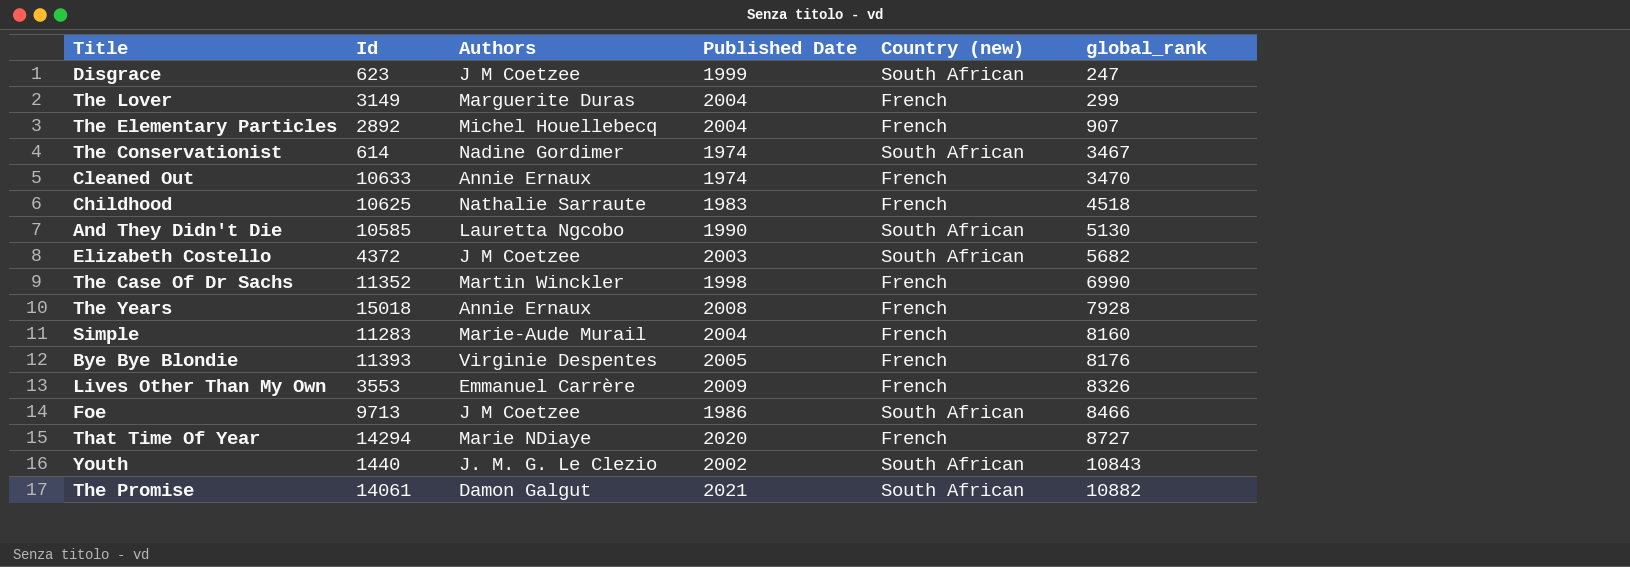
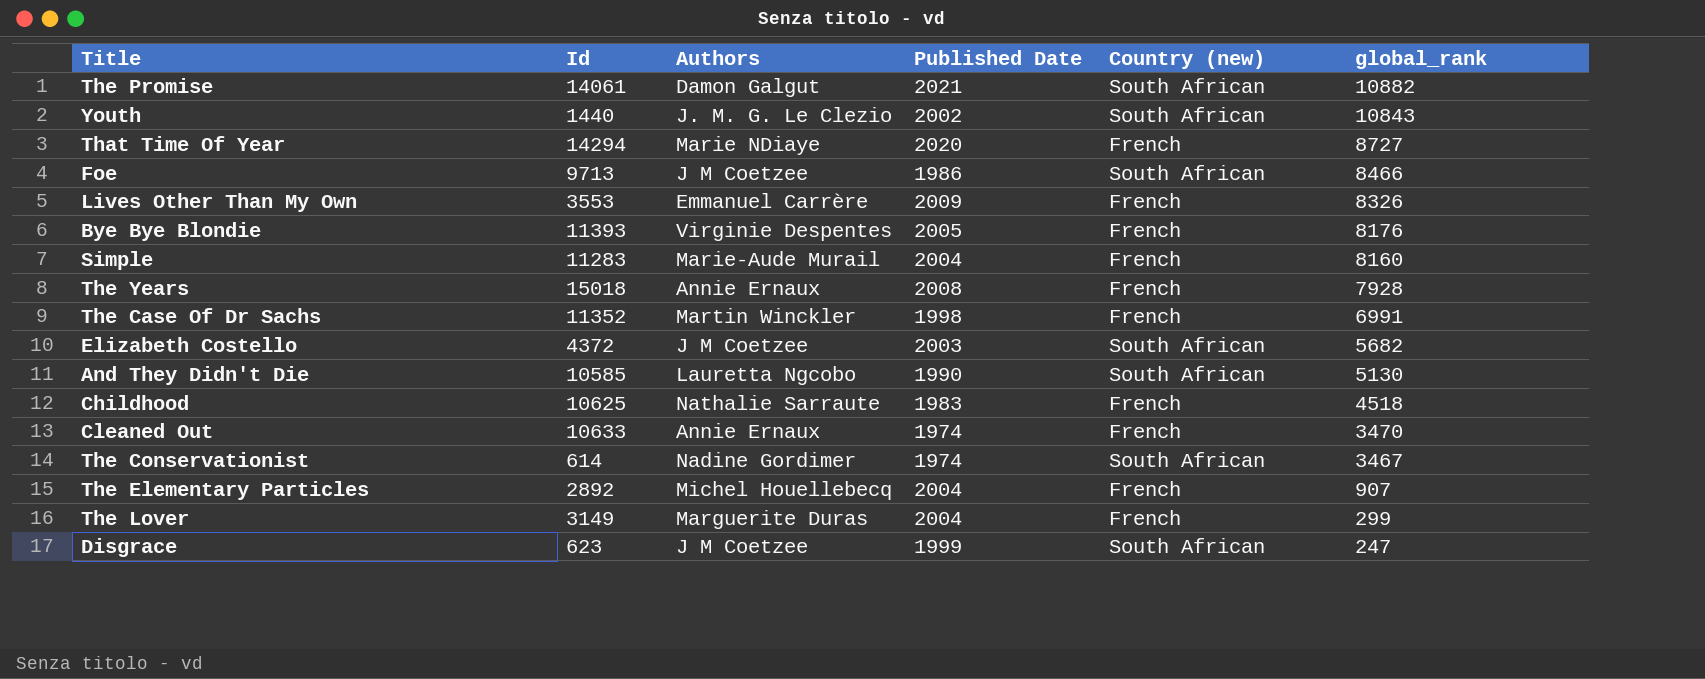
row order: global_rank ascending -> global_rank descending
The Case Of Dr Sachs | global_rank: 6990 -> 6991

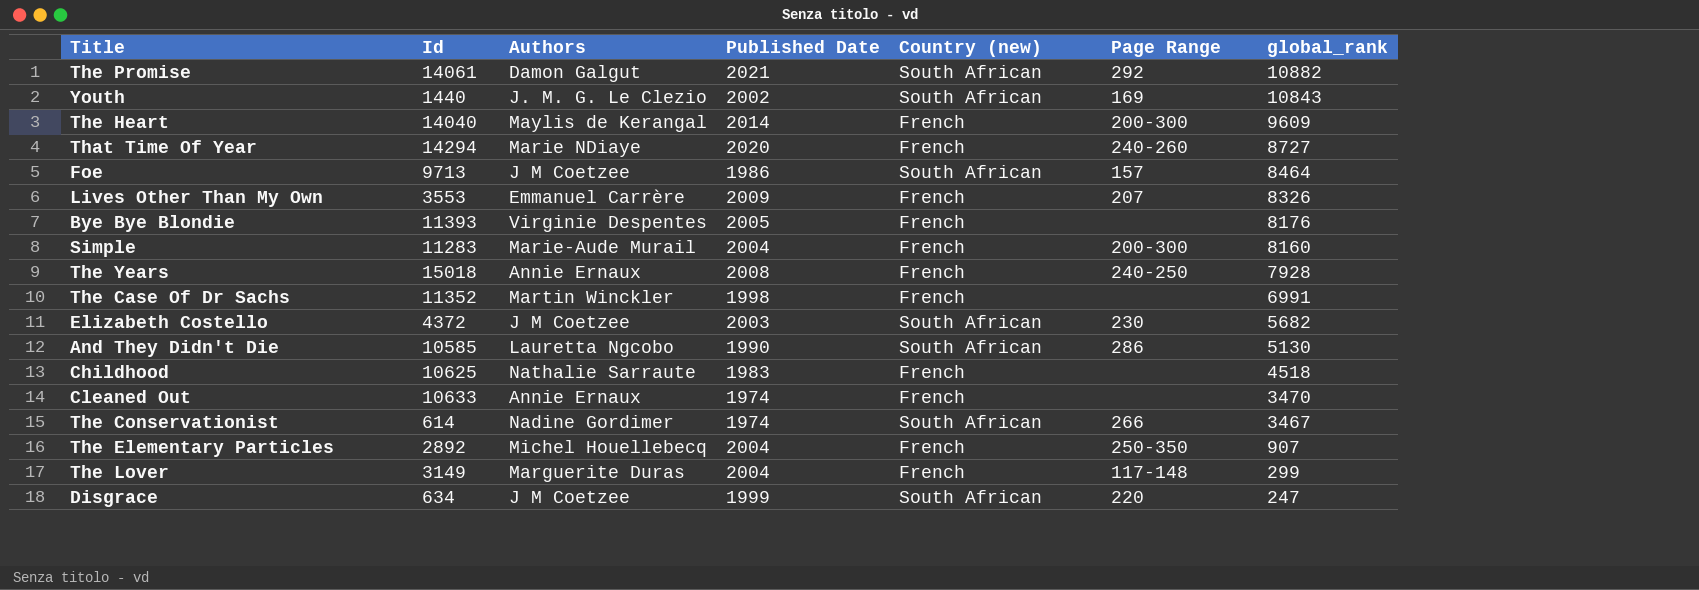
column Page Range | position: none -> 6
row The Heart: none -> 14040 | Maylis de Kerangal | 2014 | French | 200-300 | 9609
Foe | global_rank: 8466 -> 8464
Disgrace | Id: 623 -> 634

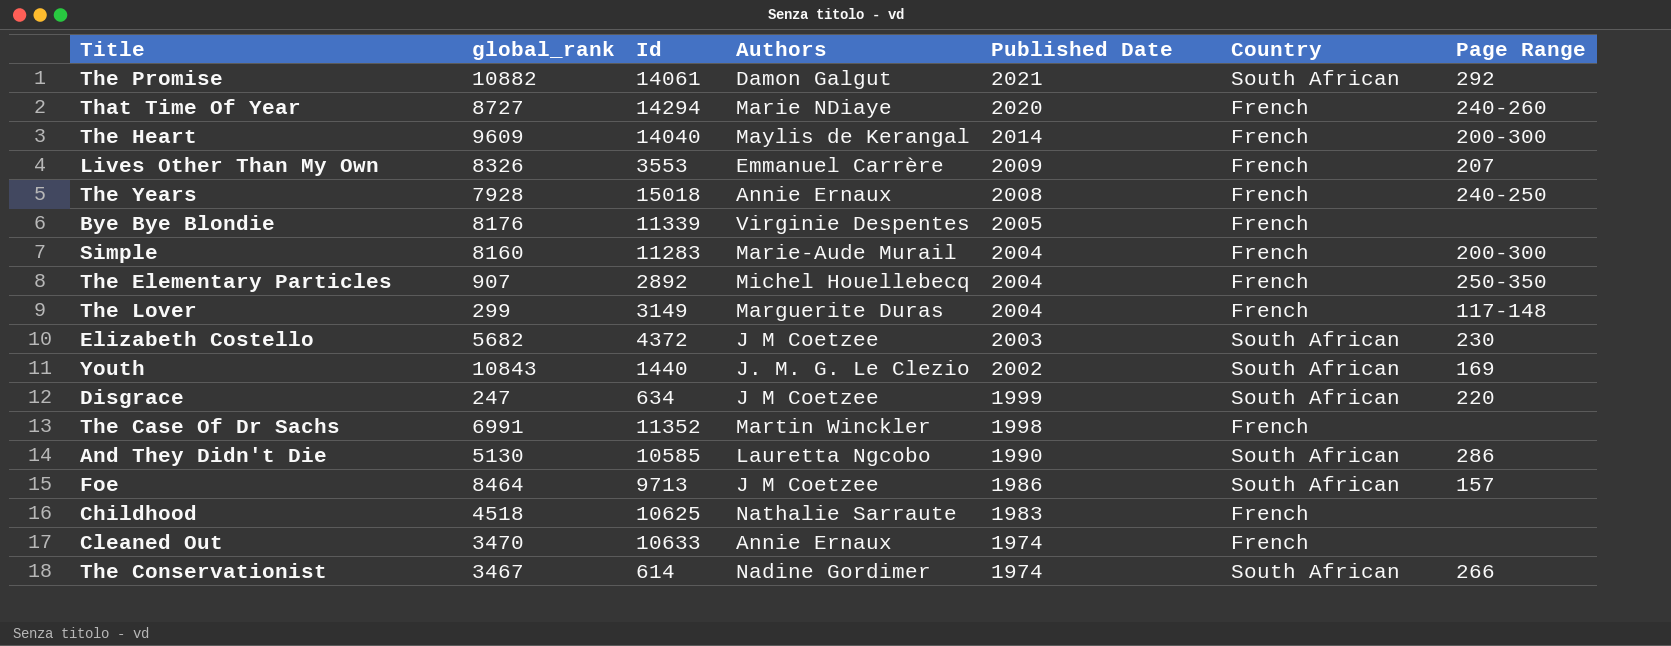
row order: global_rank descending -> Published Date descending
column global_rank | position: 7 -> 2
column name: Country (new) -> Country
Bye Bye Blondie | Id: 11393 -> 11339

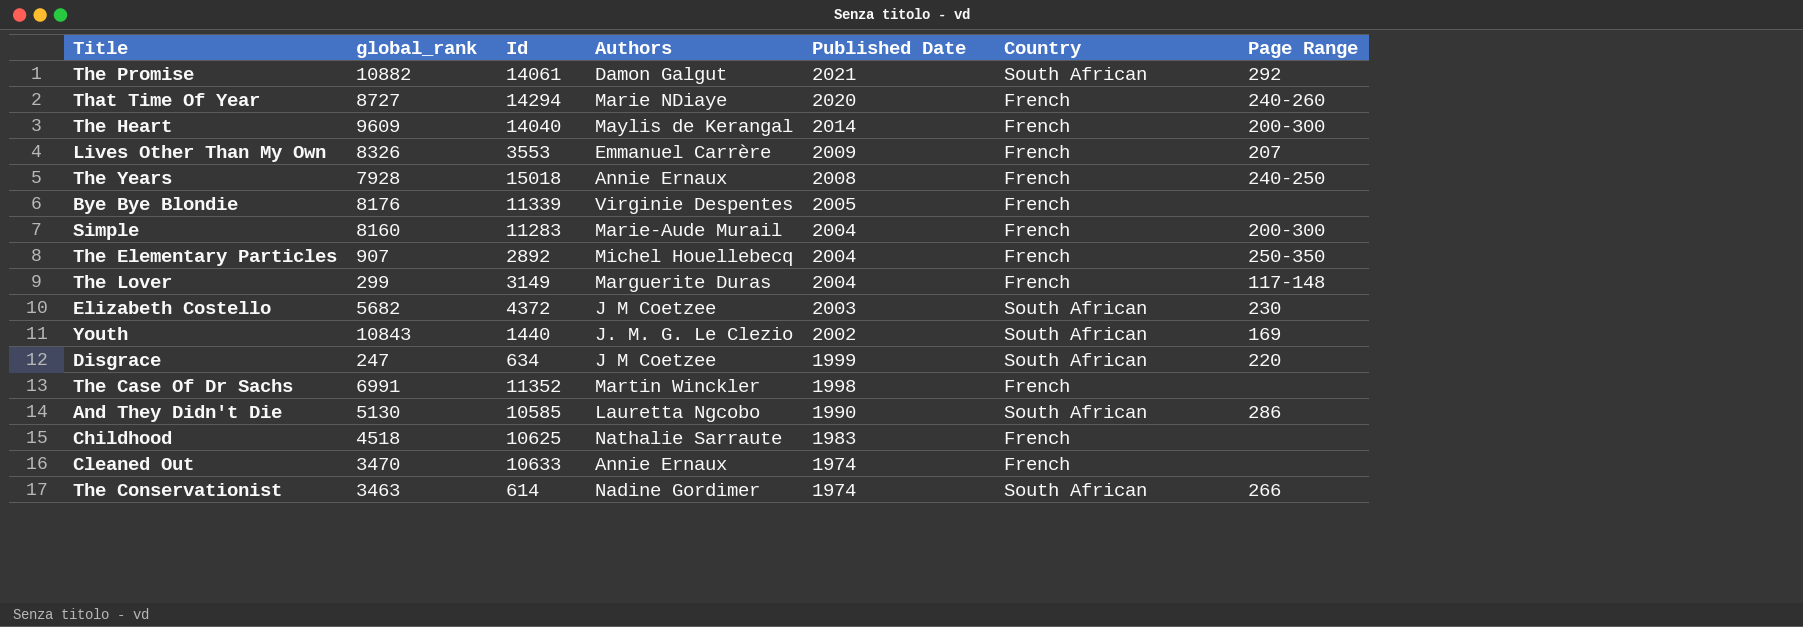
row Foe: 8464 | 9713 | J M Coetzee | 1986 | South African | 157 -> none
The Conservationist | global_rank: 3467 -> 3463

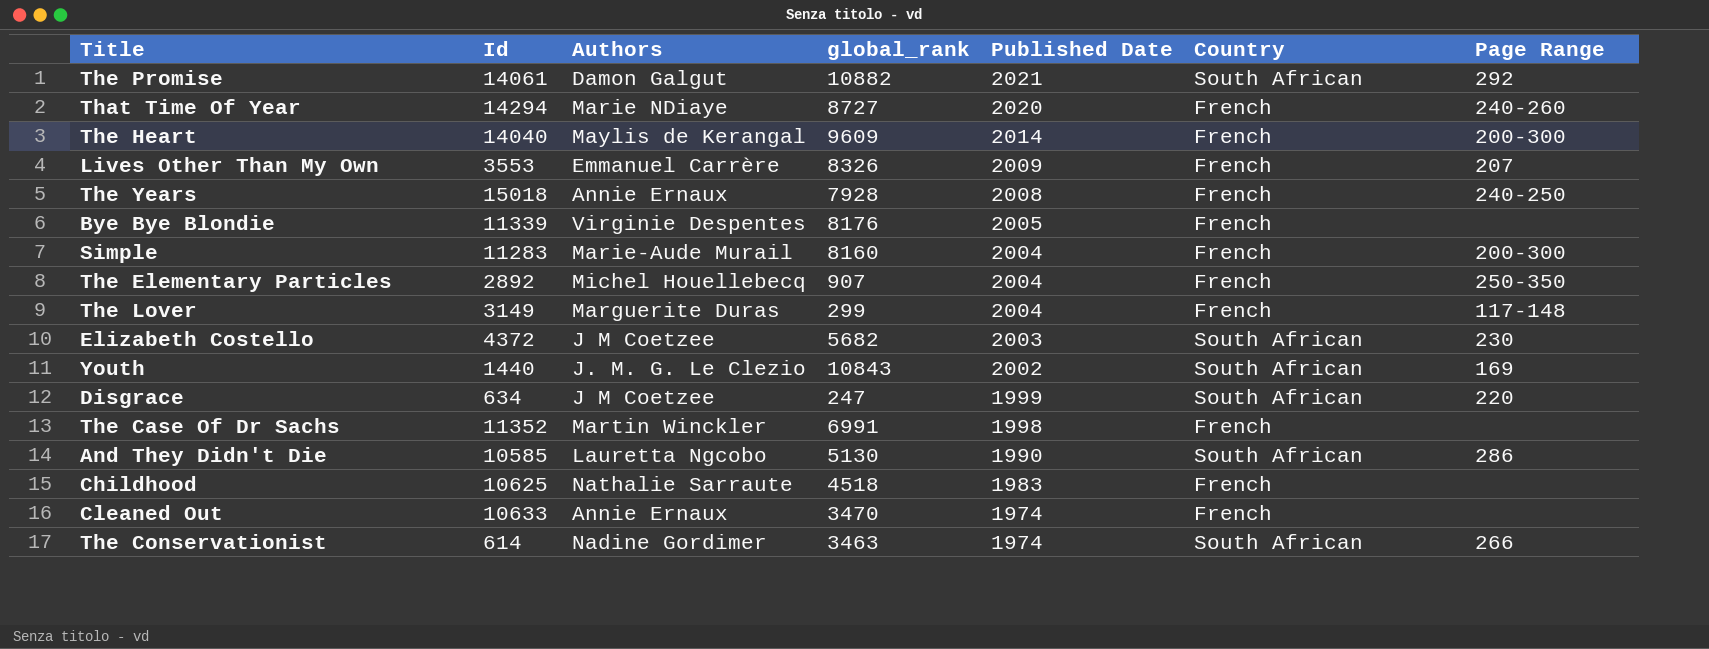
column global_rank | position: 2 -> 4

